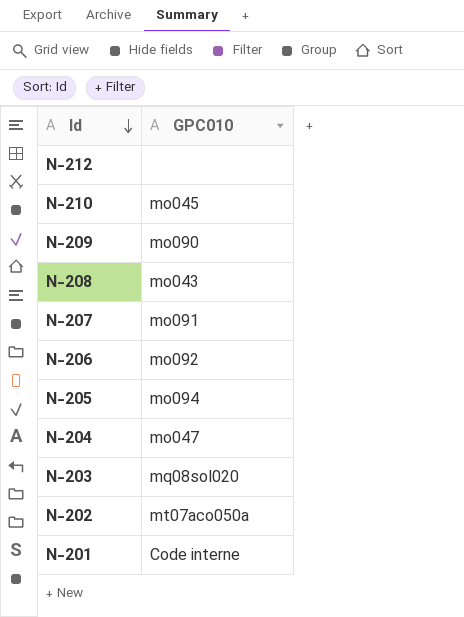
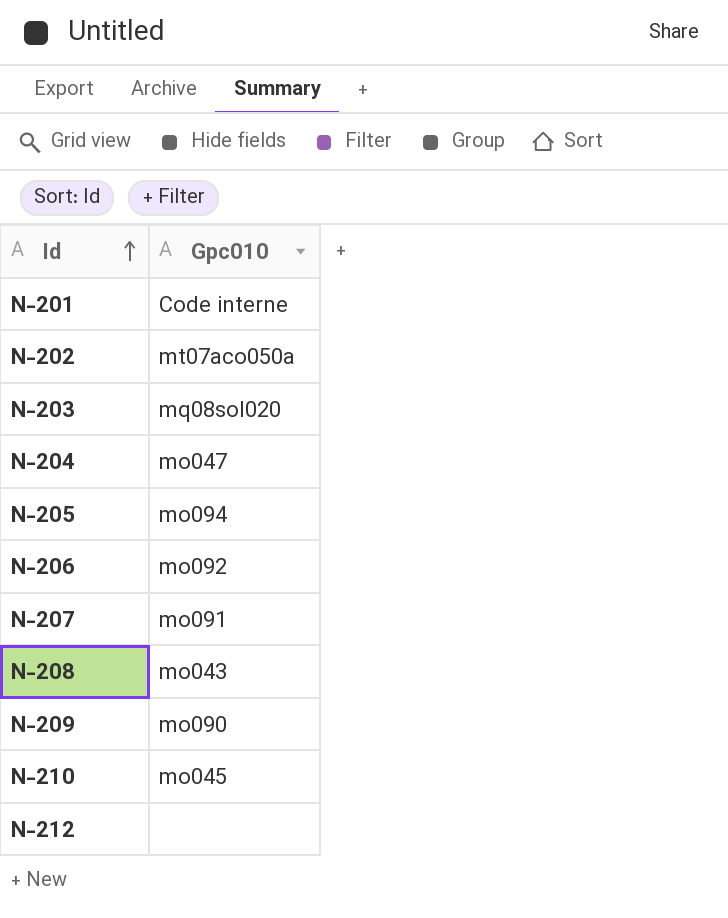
row order: Id descending -> Id ascending
column name: GPC010 -> Gpc010

